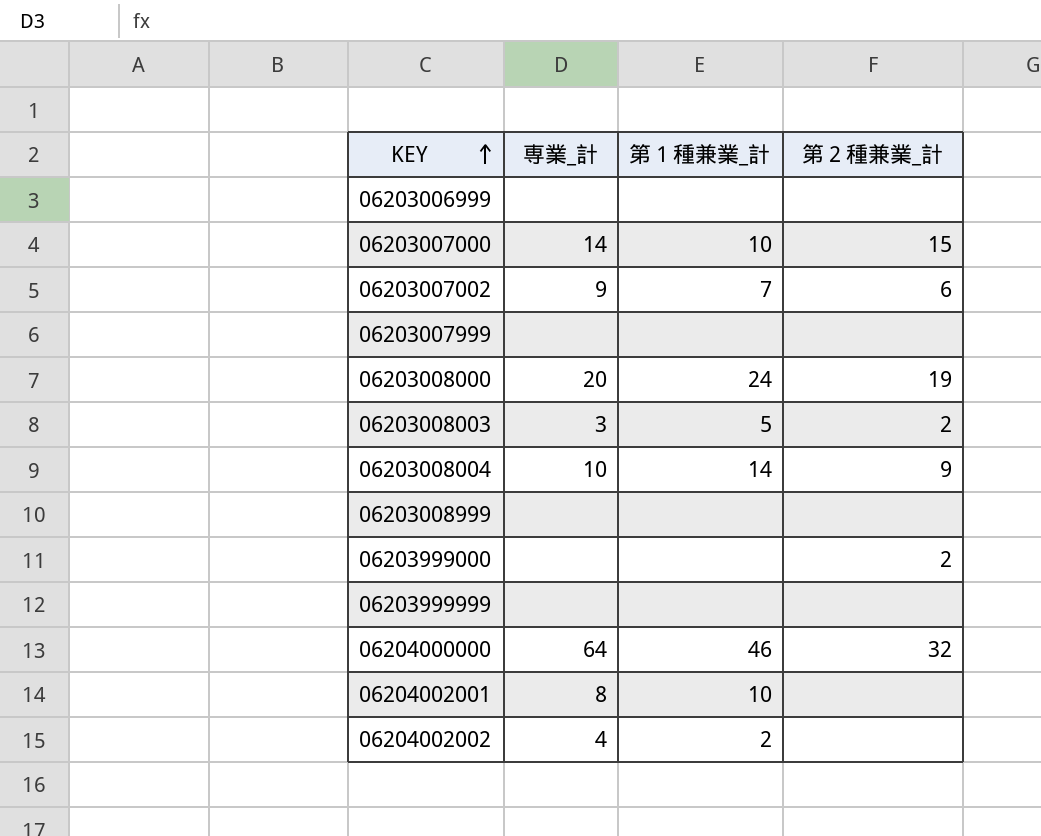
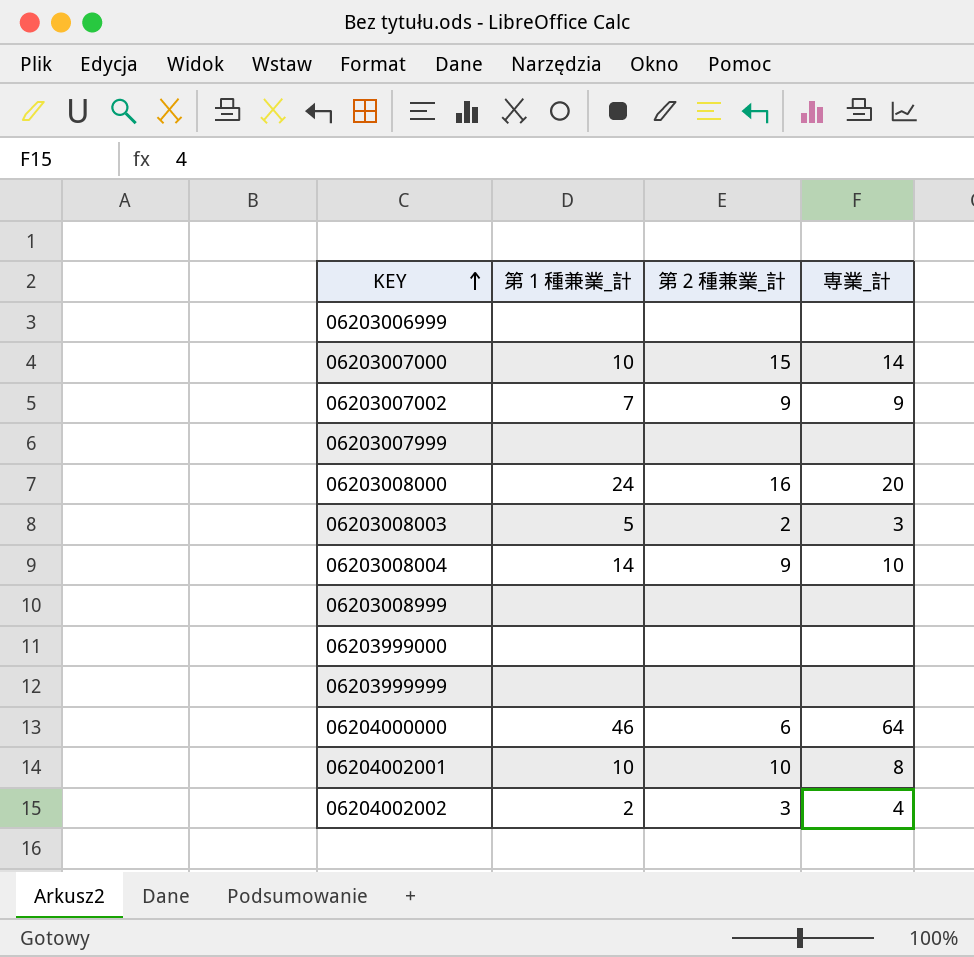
column 専業_計 | position: 2 -> 4
06203007002 | 第２種兼業_計: 6 -> 9
06203008000 | 第２種兼業_計: 19 -> 16
06203999000 | 第２種兼業_計: 2 -> none
06204000000 | 第２種兼業_計: 32 -> 6
06204002001 | 第２種兼業_計: none -> 10
06204002002 | 第２種兼業_計: none -> 3

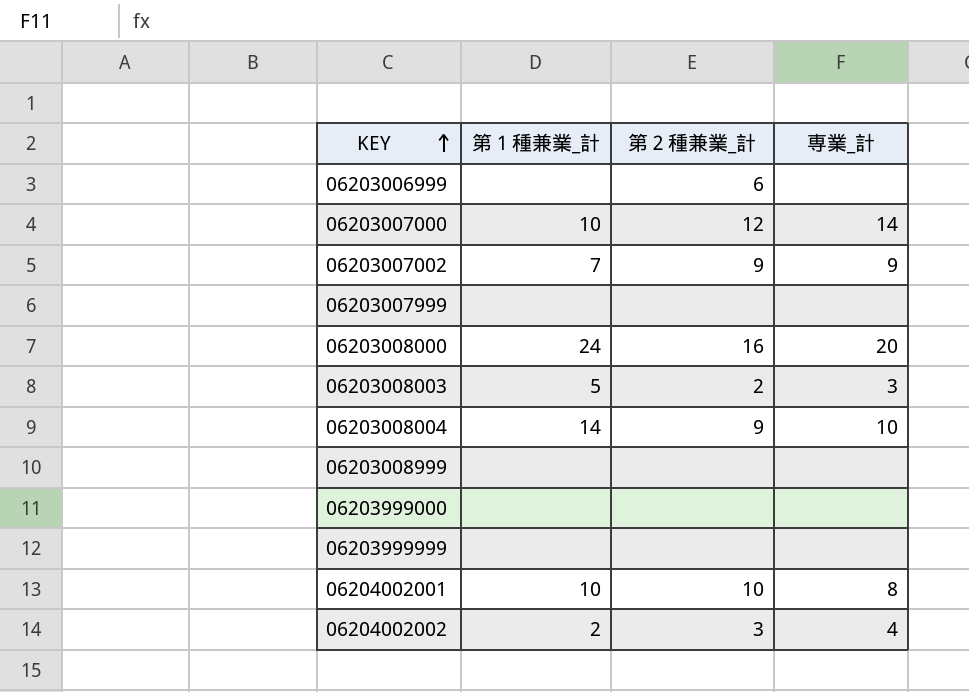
row 06204000000: 46 | 6 | 64 -> none
06203006999 | 第２種兼業_計: none -> 6
06203007000 | 第２種兼業_計: 15 -> 12

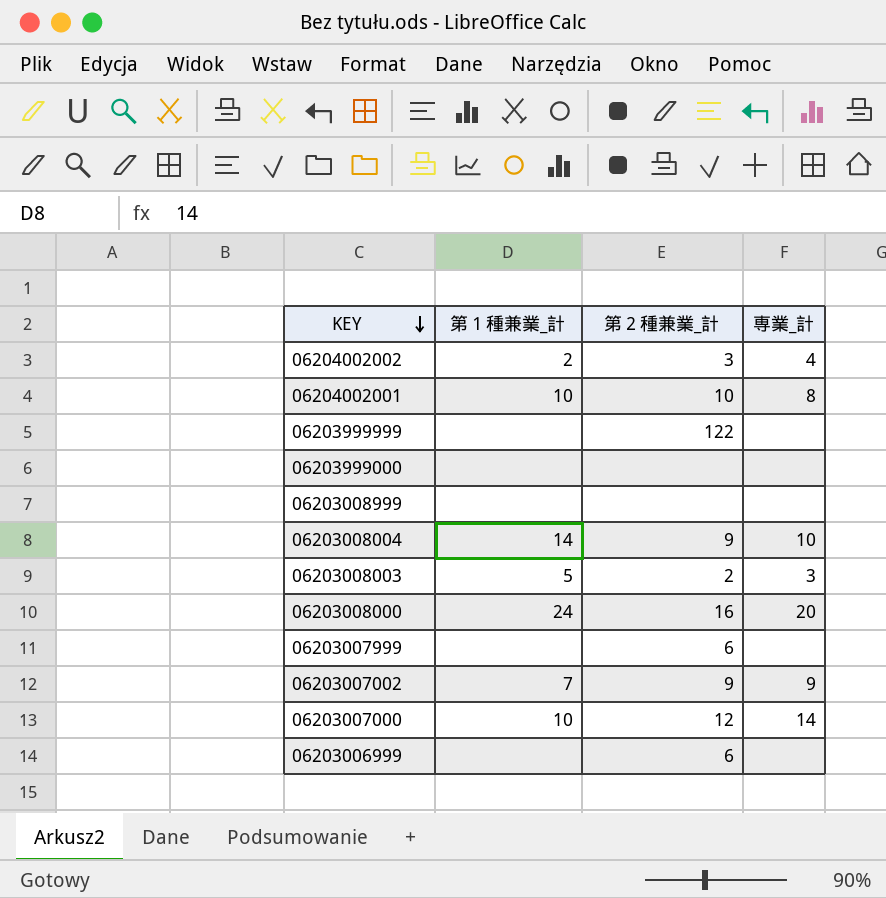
row order: KEY ascending -> KEY descending
06203999999 | 第２種兼業_計: none -> 122
06203007999 | 第２種兼業_計: none -> 6

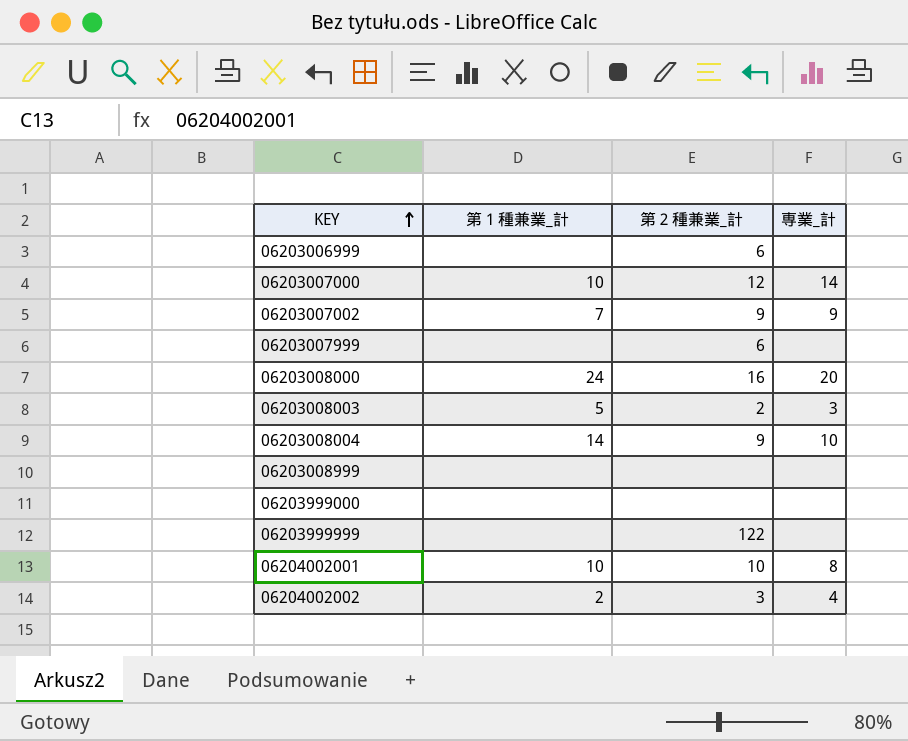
row order: KEY descending -> KEY ascending

